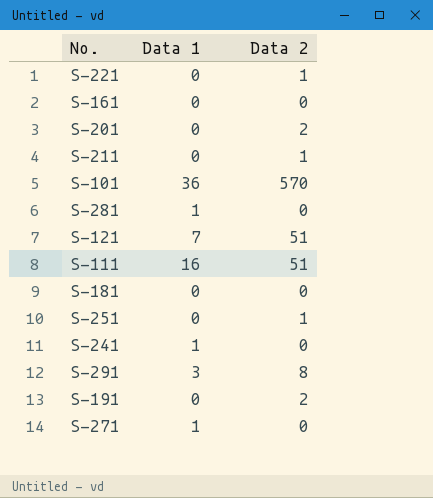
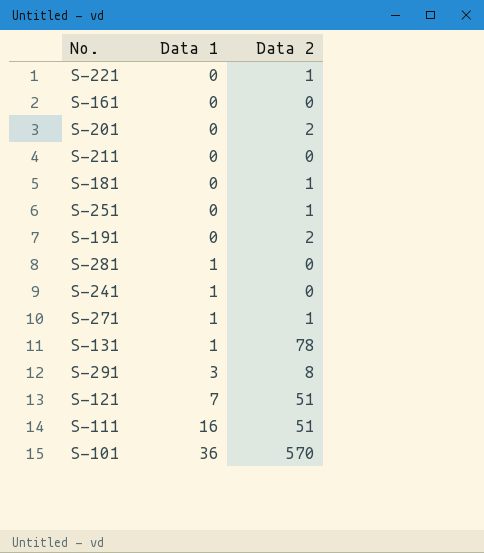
row order: none -> Data 1 ascending
S-211 | Data 2: 1 -> 0
S-181 | Data 2: 0 -> 1
S-271 | Data 2: 0 -> 1
row S-131: none -> 1 | 78

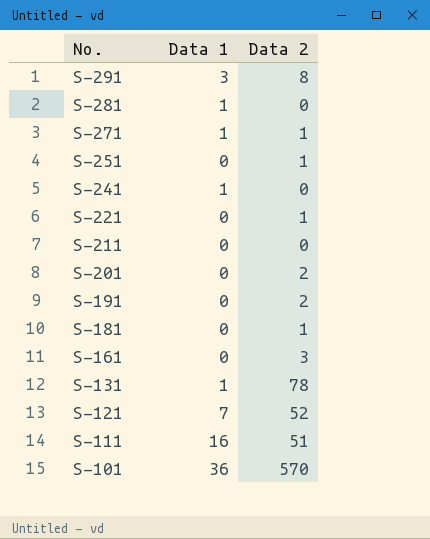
row order: Data 1 ascending -> No. descending
S-161 | Data 2: 0 -> 3
S-121 | Data 2: 51 -> 52

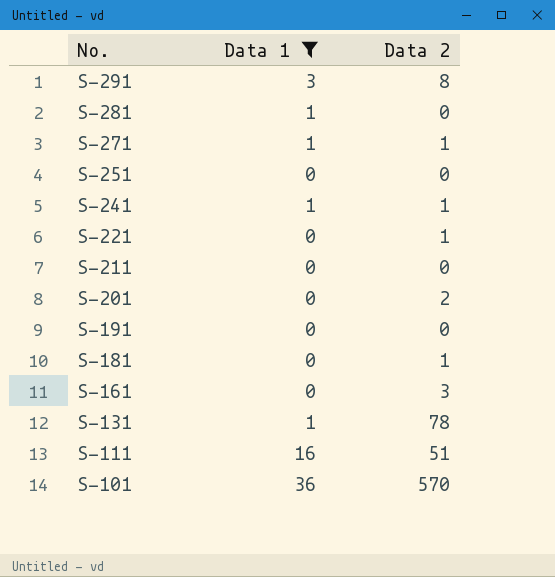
filter: none -> Data 1 != 7
S-251 | Data 2: 1 -> 0
S-241 | Data 2: 0 -> 1
S-191 | Data 2: 2 -> 0

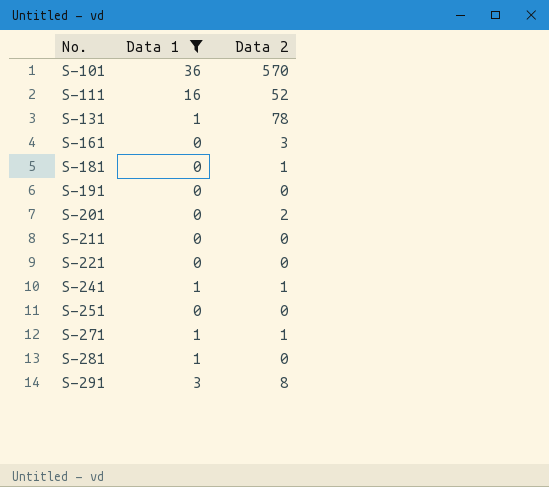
row order: No. descending -> No. ascending
S-111 | Data 2: 51 -> 52
S-221 | Data 2: 1 -> 0

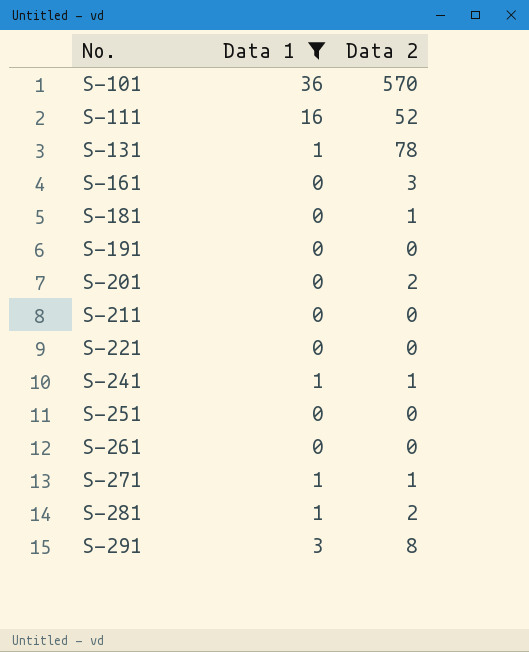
row S-261: none -> 0 | 0
S-281 | Data 2: 0 -> 2

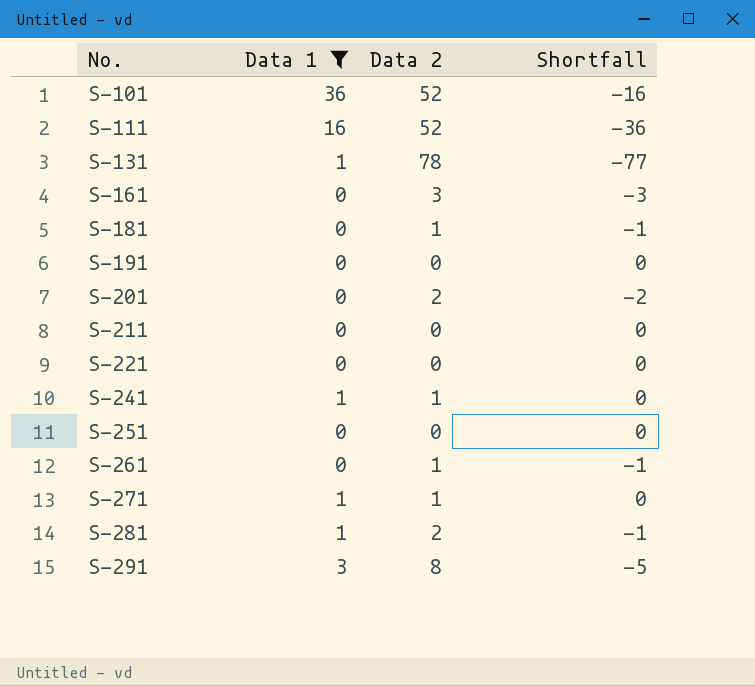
column Shortfall | formula: none -> [Data 1] - [Data 2]
S-101 | Data 2: 570 -> 52
S-261 | Data 2: 0 -> 1

